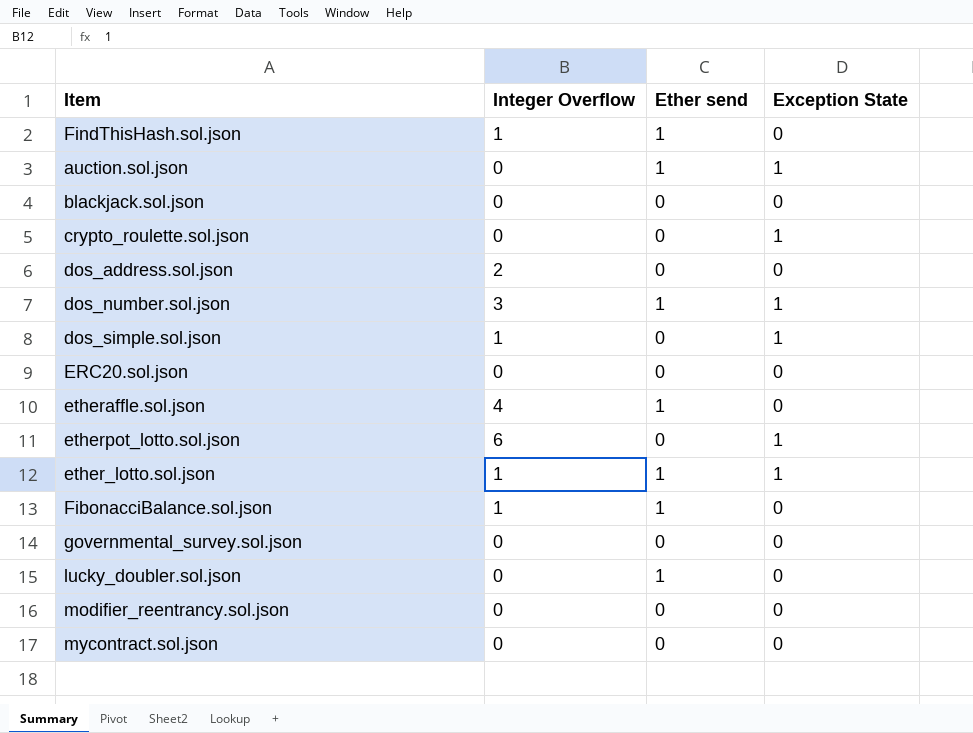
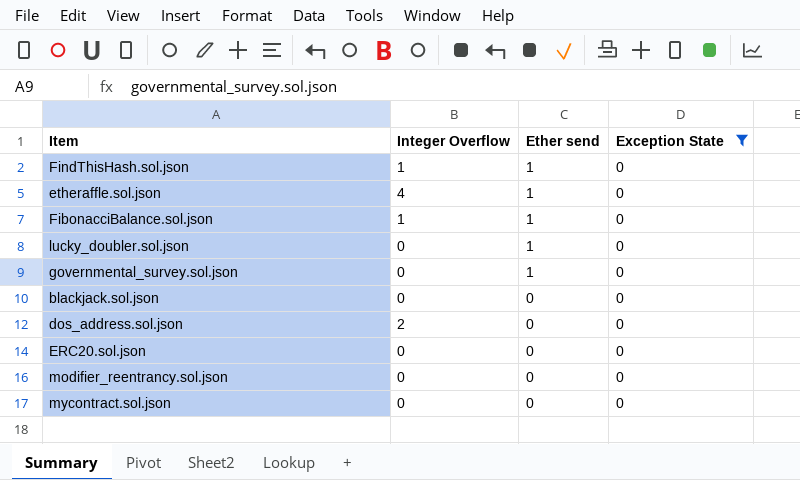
filter: none -> Exception State = 0
row order: none -> Ether send descending
governmental_survey.sol.json | Ether send: 0 -> 1

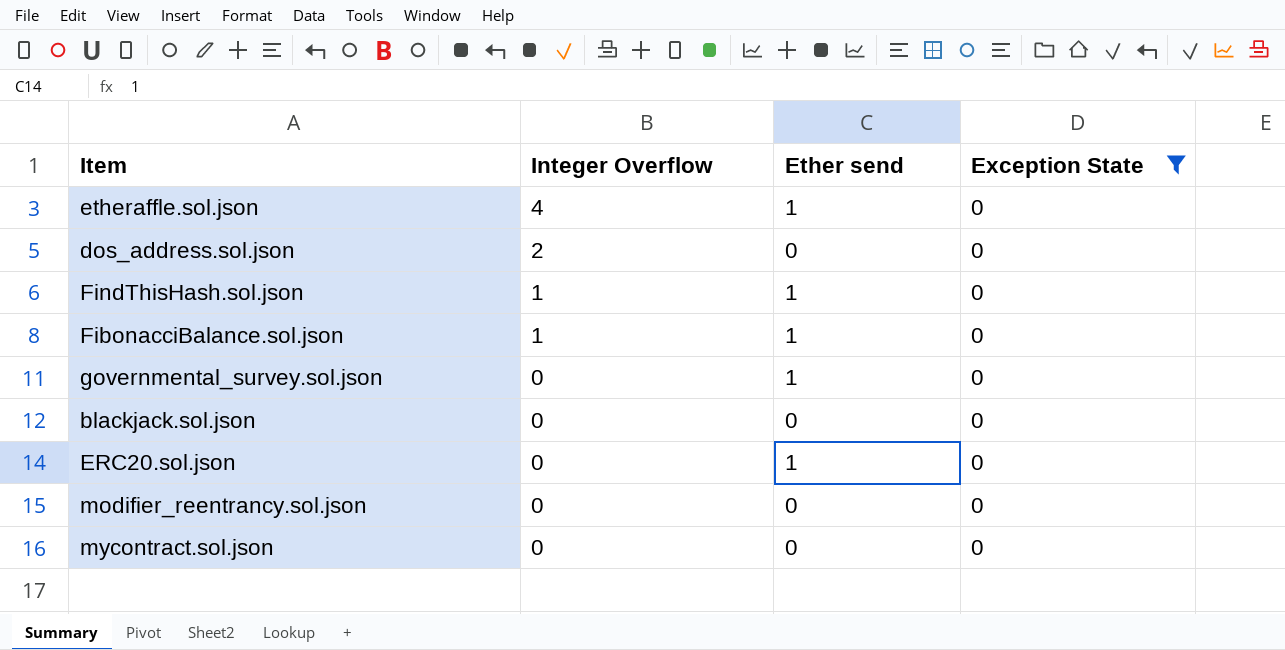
row order: Ether send descending -> Integer Overflow descending
row lucky_doubler.sol.json: 0 | 1 | 0 -> none
ERC20.sol.json | Ether send: 0 -> 1

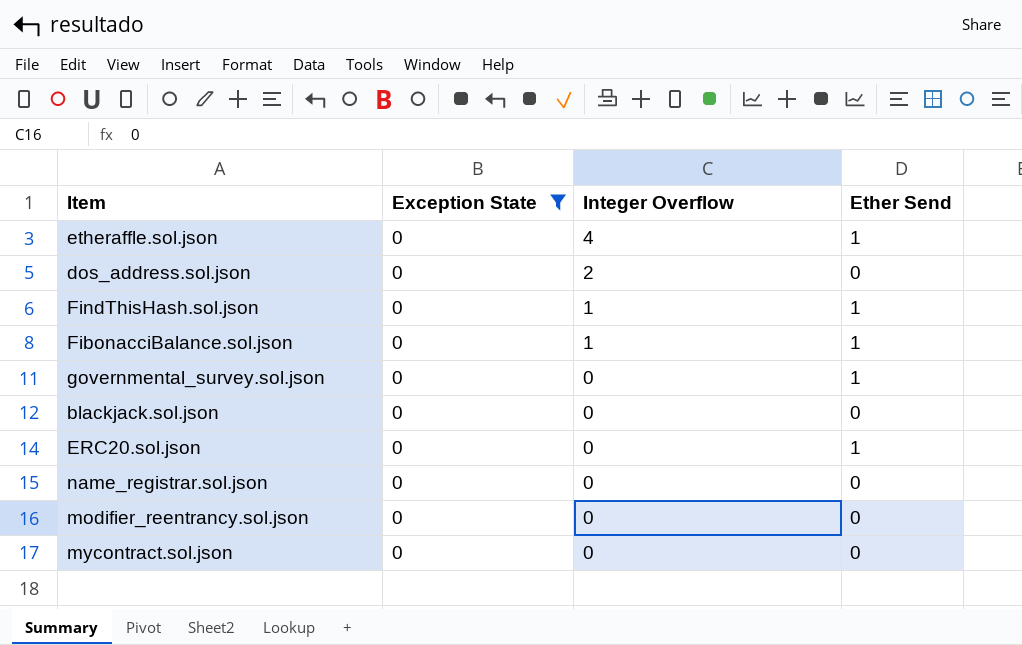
column Exception State | position: 4 -> 2
column name: Ether send -> Ether Send
row name_registrar.sol.json: none -> 0 | 0 | 0

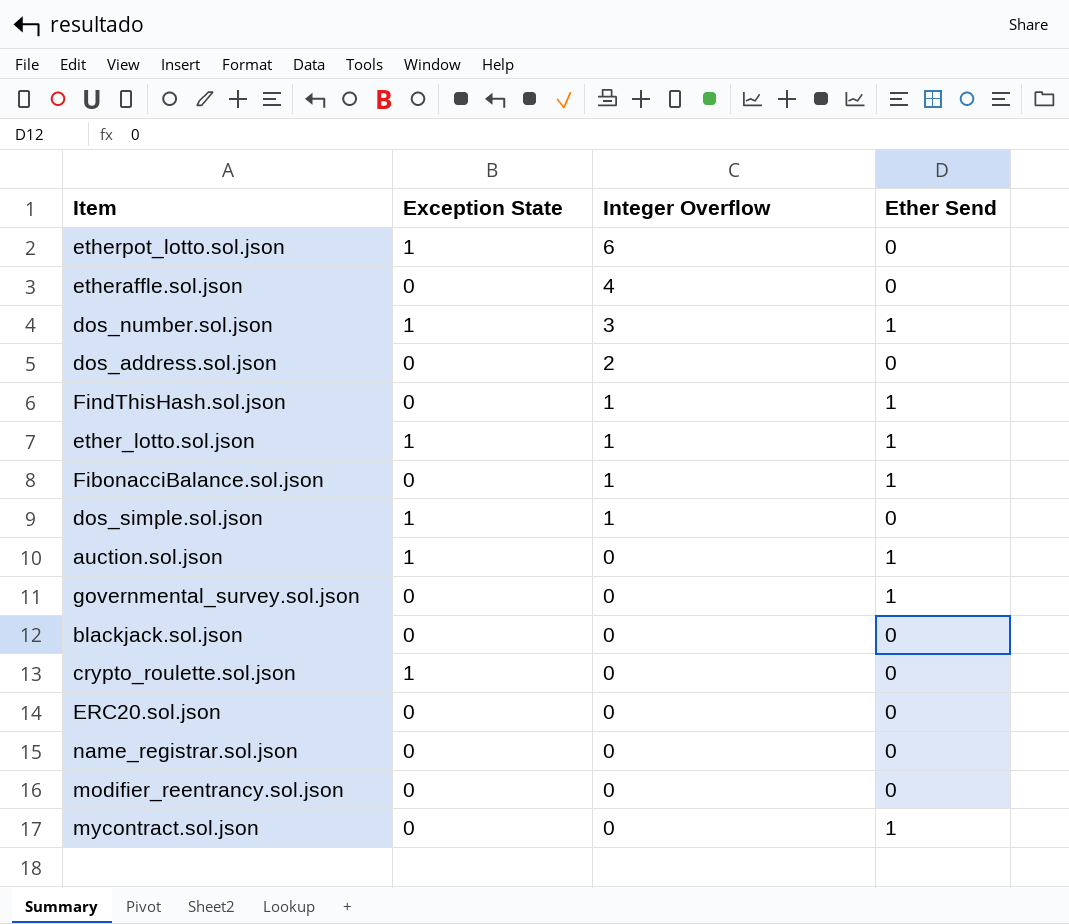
filter: Exception State = 0 -> none
etheraffle.sol.json | Ether Send: 1 -> 0
ERC20.sol.json | Ether Send: 1 -> 0
mycontract.sol.json | Ether Send: 0 -> 1

